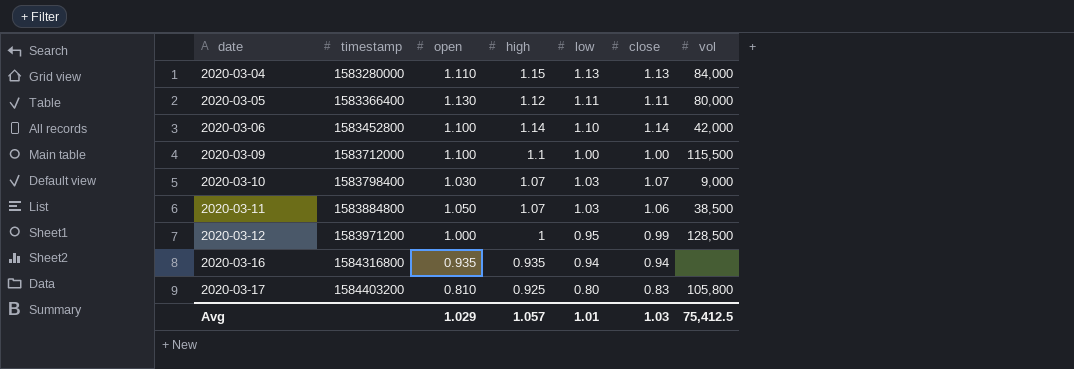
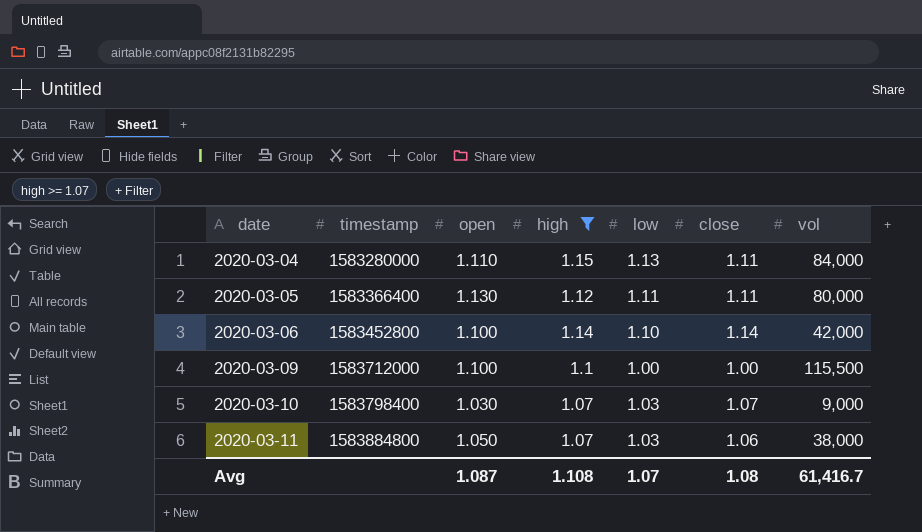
filter: none -> high >= 1.07
2020-03-04 | close: 1.13 -> 1.11
2020-03-11 | vol: 38,500 -> 38,000
Avg | open: 1.029 -> 1.087
Avg | high: 1.057 -> 1.108
Avg | low: 1.01 -> 1.07
Avg | close: 1.03 -> 1.08
Avg | vol: 75,412.5 -> 61,416.7

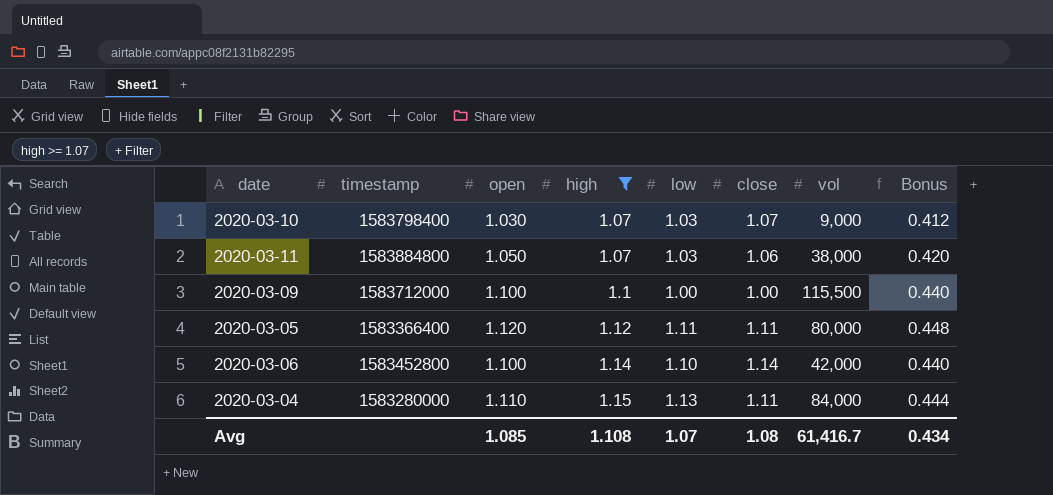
row order: date ascending -> high ascending
column Bonus | formula: none -> [open] * 0.4
2020-03-05 | open: 1.130 -> 1.120
Avg | open: 1.087 -> 1.085

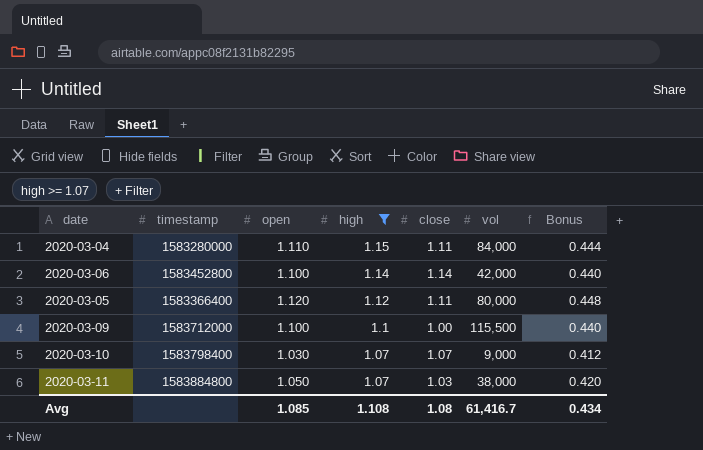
row order: high ascending -> high descending
column low | position: 5 -> none
2020-03-11 | close: 1.06 -> 1.03

